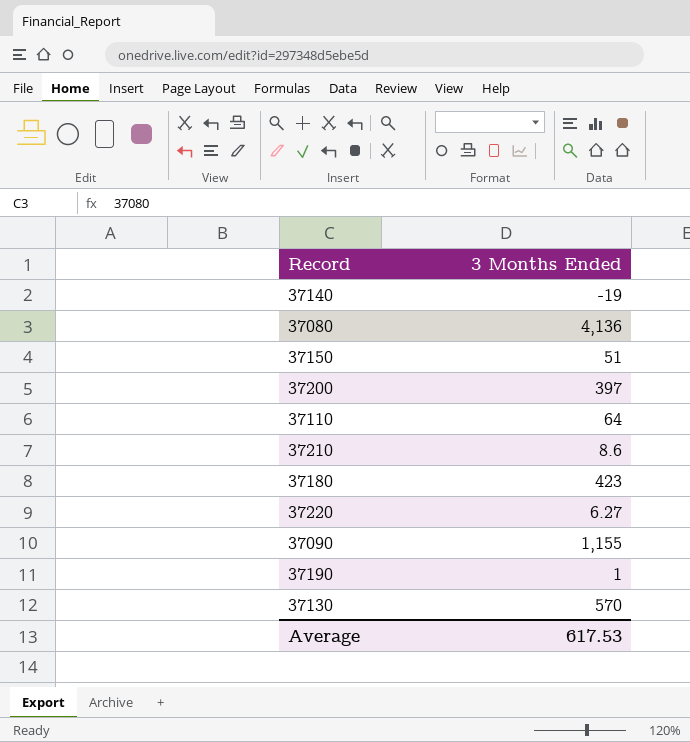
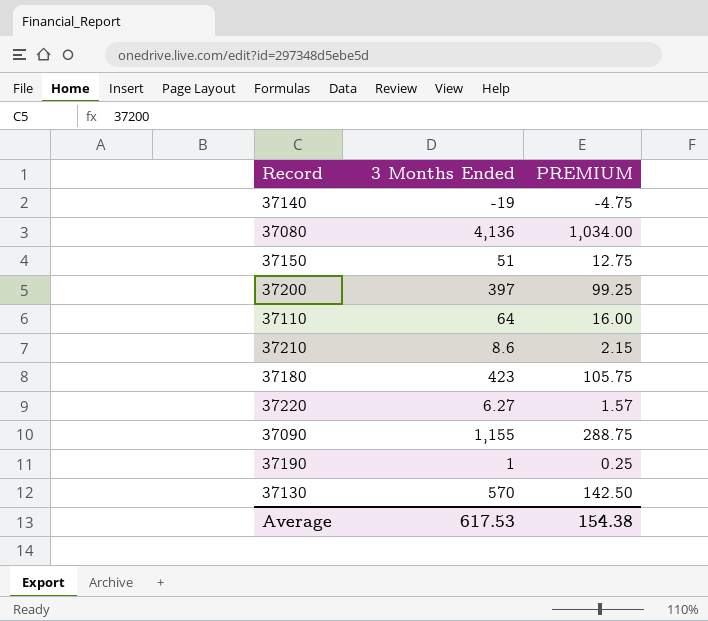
column PREMIUM | formula: none -> [3 Months Ended] * 0.25

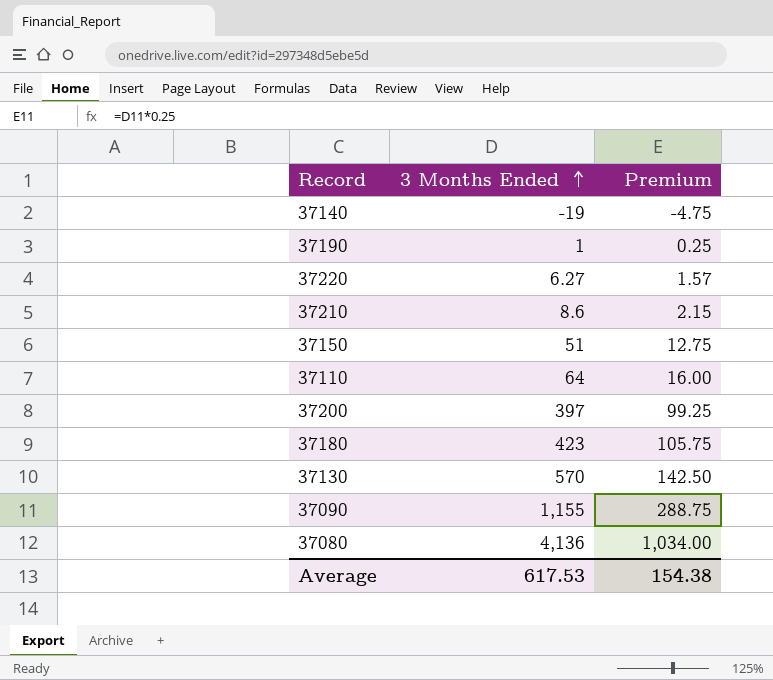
row order: none -> 3 Months Ended ascending
column name: PREMIUM -> Premium

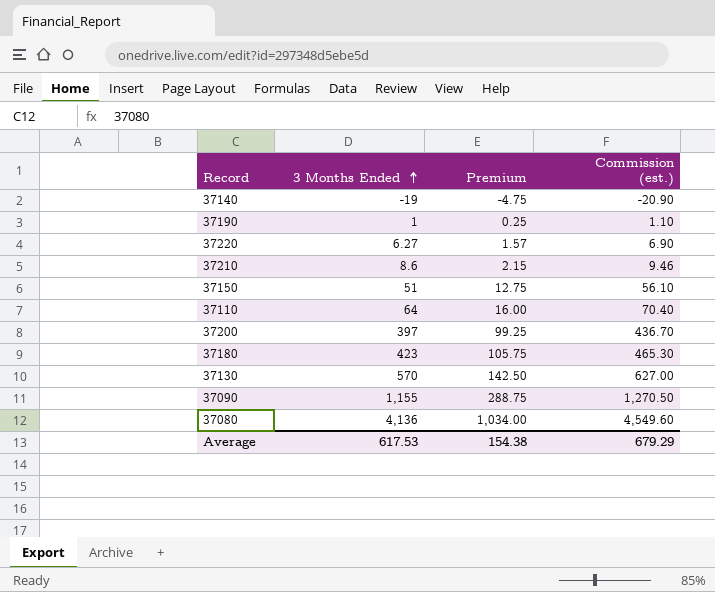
column Commission (est.) | formula: none -> [3 Months Ended] * 1.1

